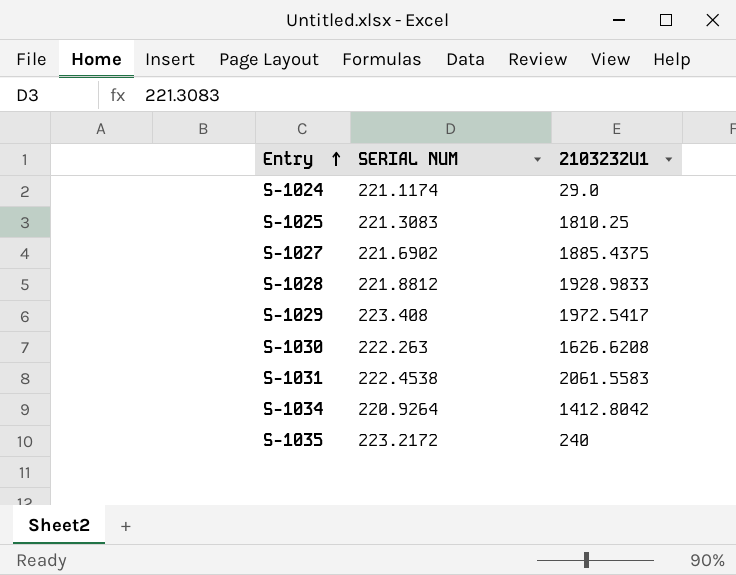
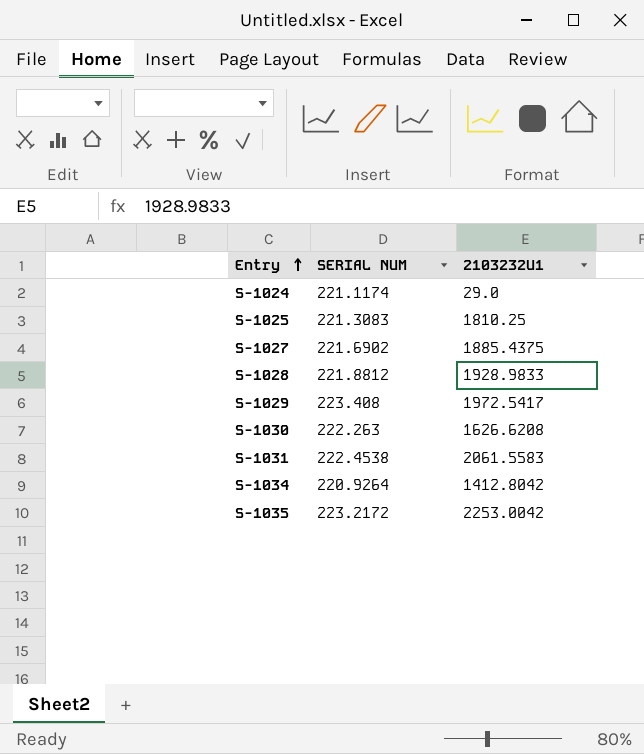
S-1035 | 2103232U1: 240 -> 2253.0042

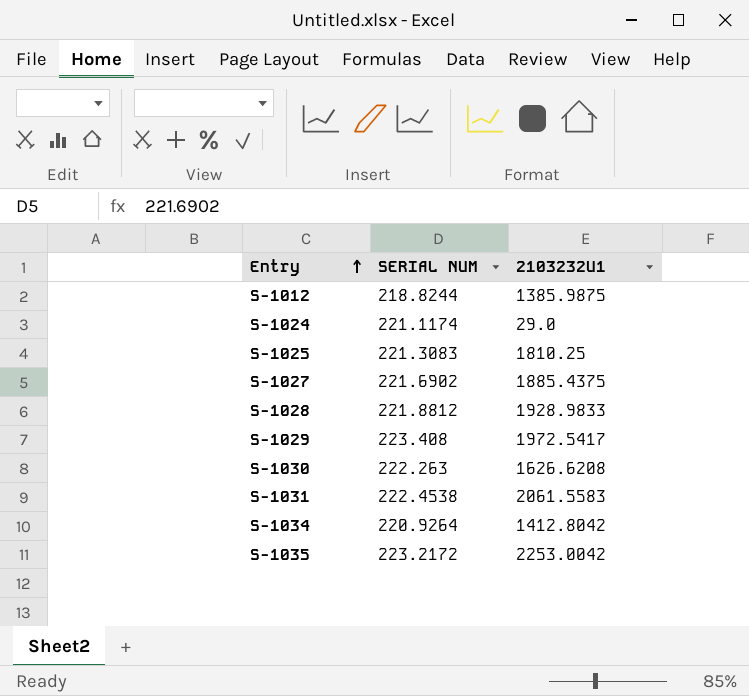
row S-1012: none -> 218.8244 | 1385.9875

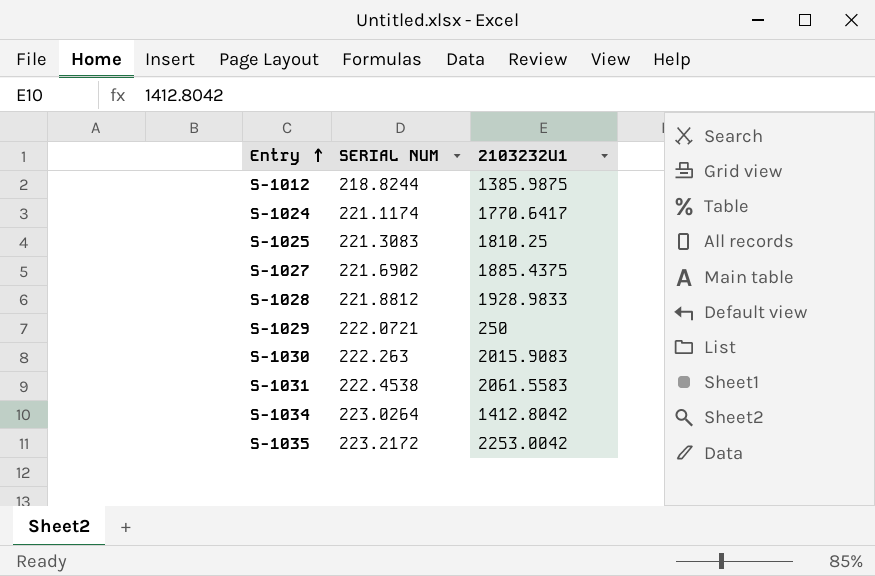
S-1024 | 2103232U1: 29.0 -> 1770.6417
S-1029 | SERIAL NUM: 223.408 -> 222.0721
S-1029 | 2103232U1: 1972.5417 -> 250
S-1030 | 2103232U1: 1626.6208 -> 2015.9083
S-1034 | SERIAL NUM: 220.9264 -> 223.0264

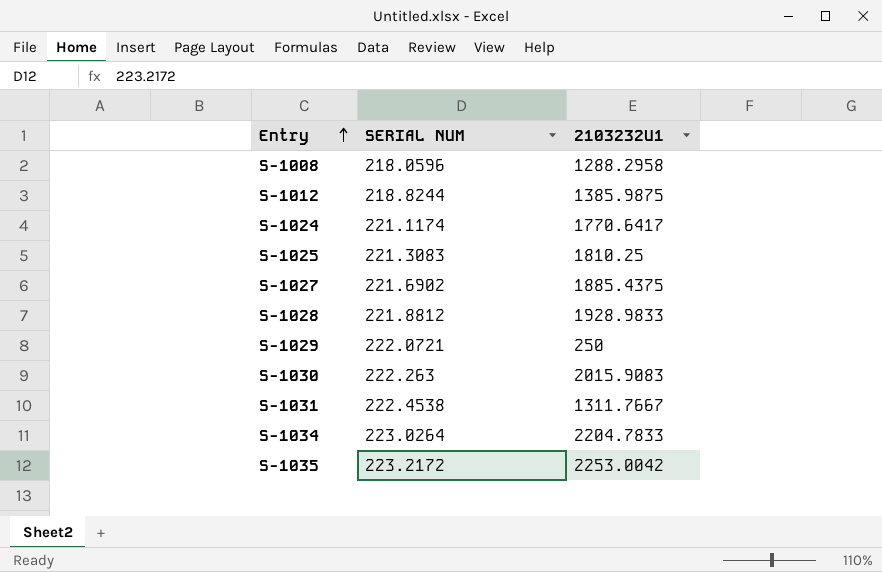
row S-1008: none -> 218.0596 | 1288.2958
S-1031 | 2103232U1: 2061.5583 -> 1311.7667
S-1034 | 2103232U1: 1412.8042 -> 2204.7833

